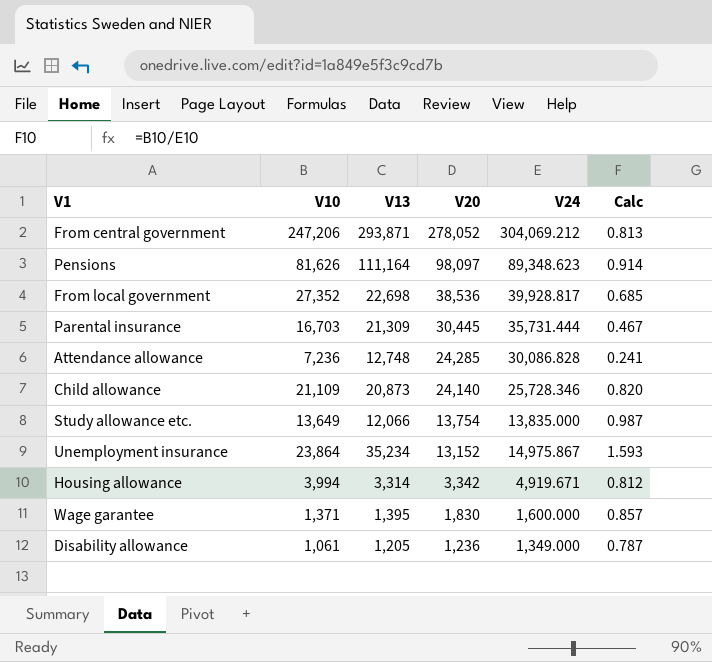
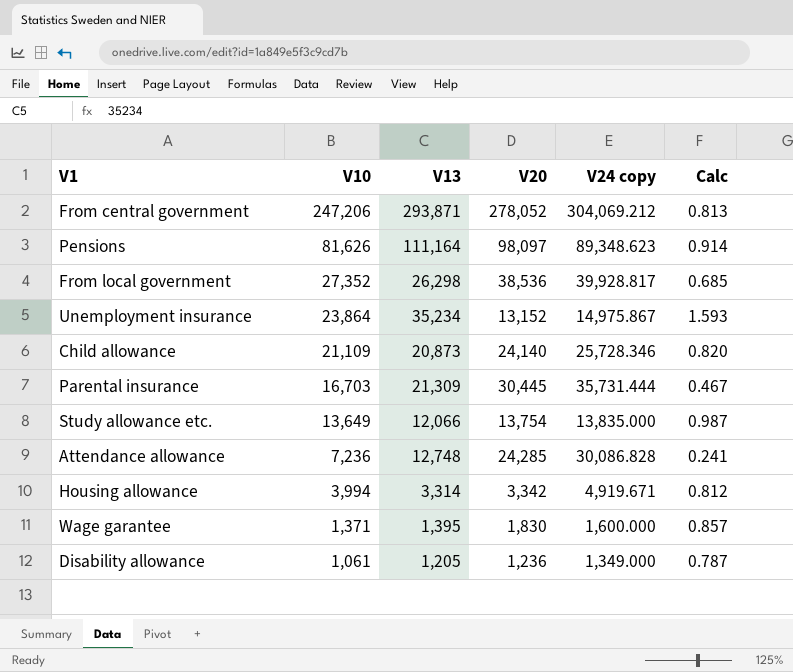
row order: V20 descending -> V10 descending
column name: V24 -> V24 copy
From local government | V13: 22,698 -> 26,298

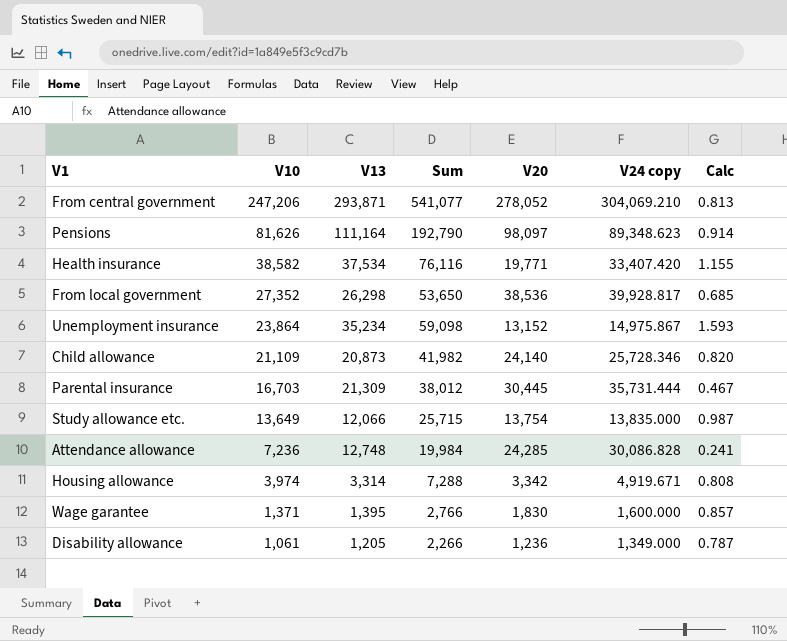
column Sum | formula: none -> [V10] + [V13]
From central government | V24 copy: 304,069.212 -> 304,069.210
row Health insurance: none -> 38,582 | 37,534 | 76,116 | 19,771 | 33,407.420 | 1.155
Housing allowance | V10: 3,994 -> 3,974
Housing allowance | Calc: 0.812 -> 0.808

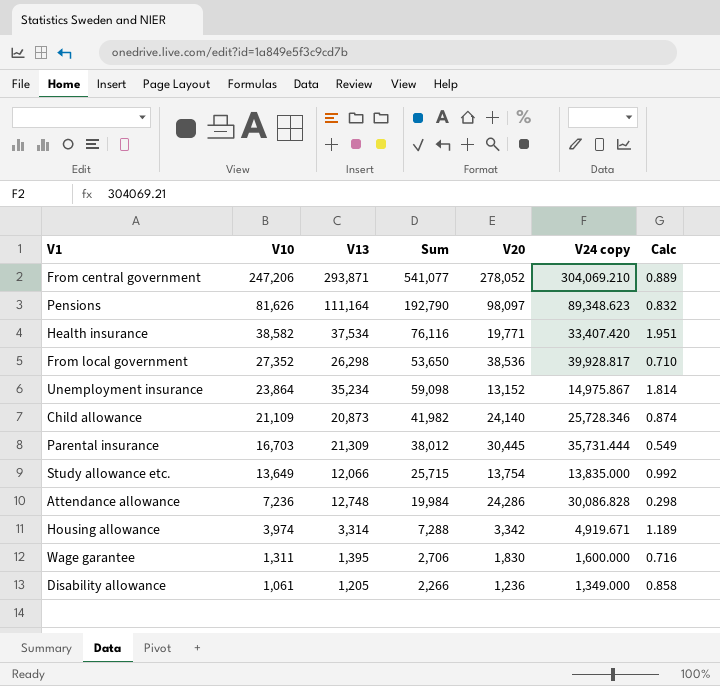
column Calc | formula: [V10] / [V24 copy] -> [V10] / [V20]
Attendance allowance | V20: 24,285 -> 24,286
Wage garantee | V10: 1,371 -> 1,311
Wage garantee | Sum: 2,766 -> 2,706

